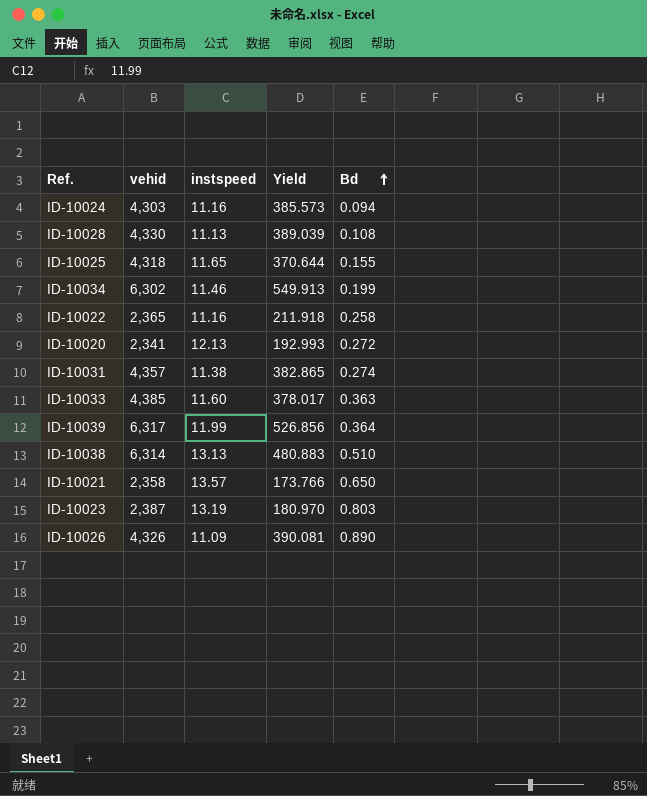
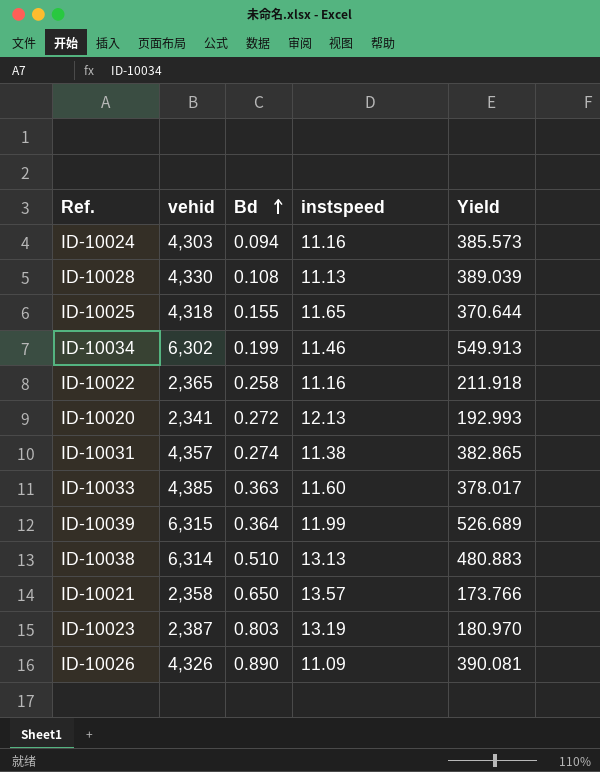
column Bd | position: 5 -> 3
ID-10039 | vehid: 6,317 -> 6,315
ID-10039 | Yield: 526.856 -> 526.689

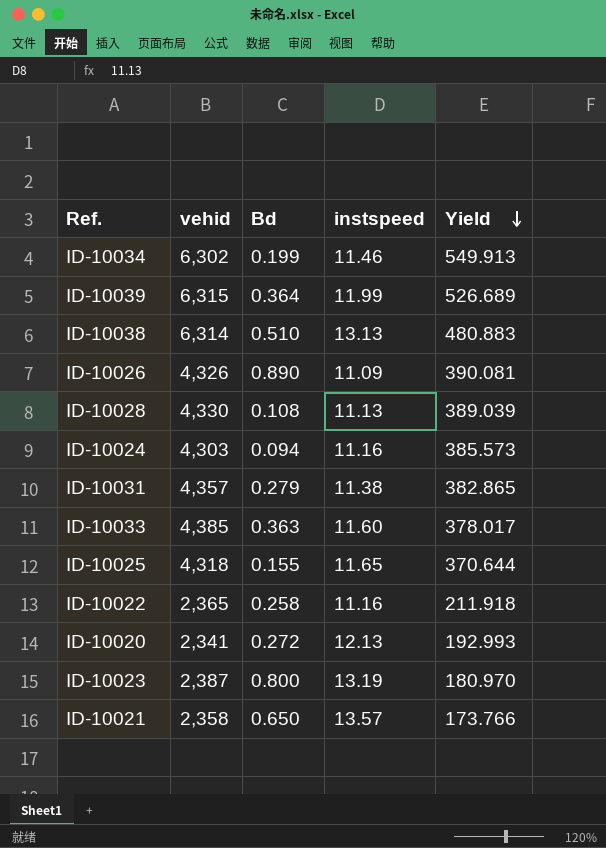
row order: Bd ascending -> Yield descending
ID-10031 | Bd: 0.274 -> 0.279
ID-10023 | Bd: 0.803 -> 0.800

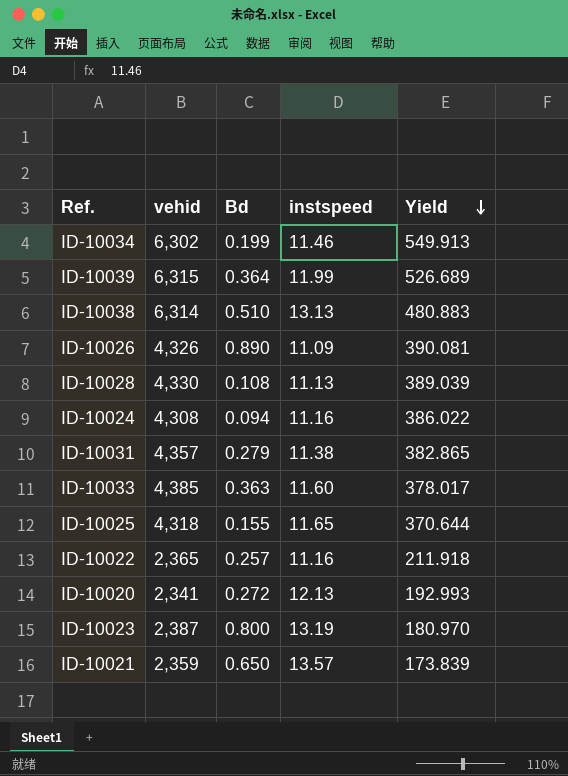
ID-10024 | vehid: 4,303 -> 4,308
ID-10024 | Yield: 385.573 -> 386.022
ID-10022 | Bd: 0.258 -> 0.257
ID-10021 | vehid: 2,358 -> 2,359
ID-10021 | Yield: 173.766 -> 173.839

